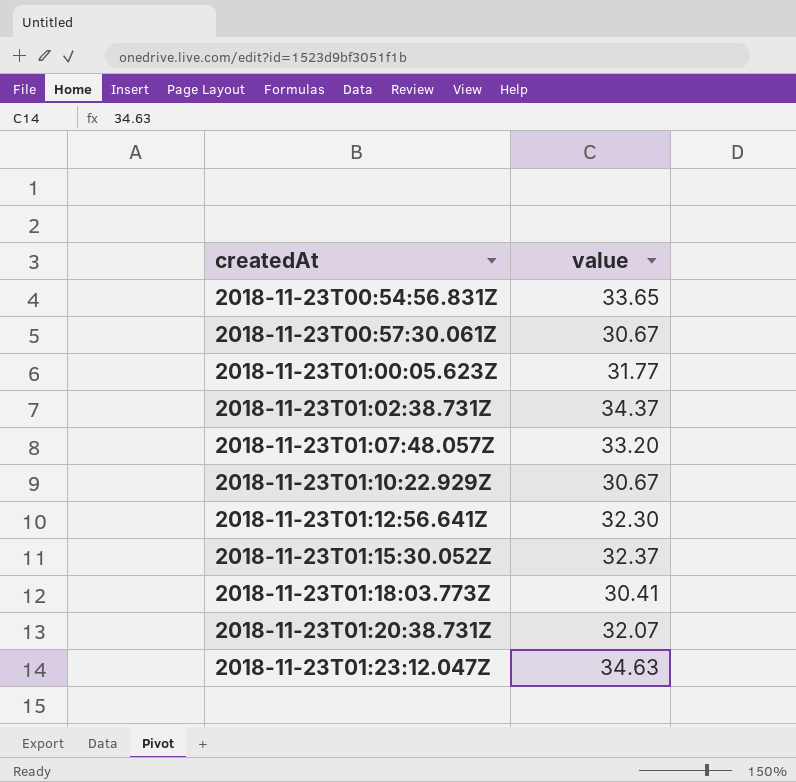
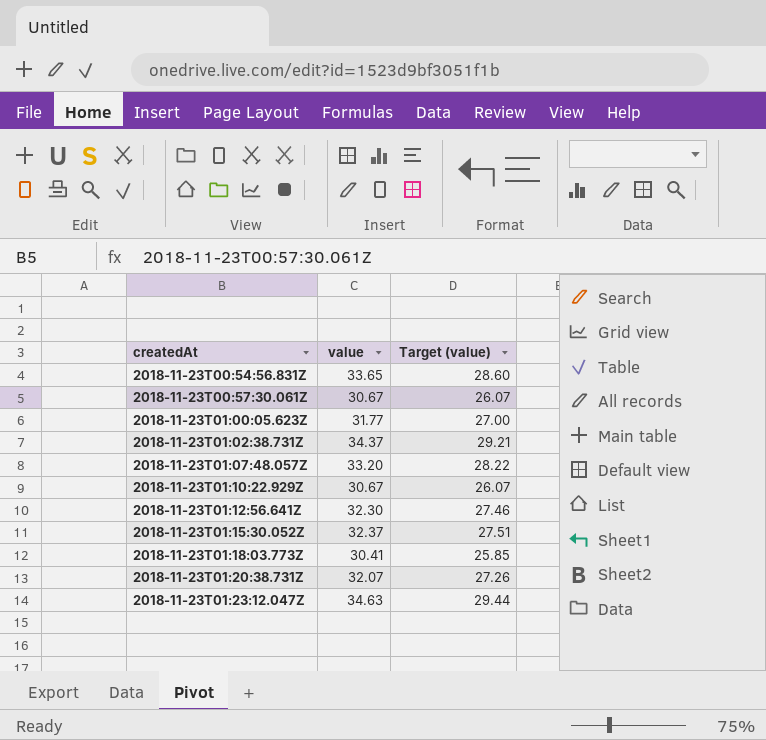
column Target (value) | formula: none -> [value] * 0.85

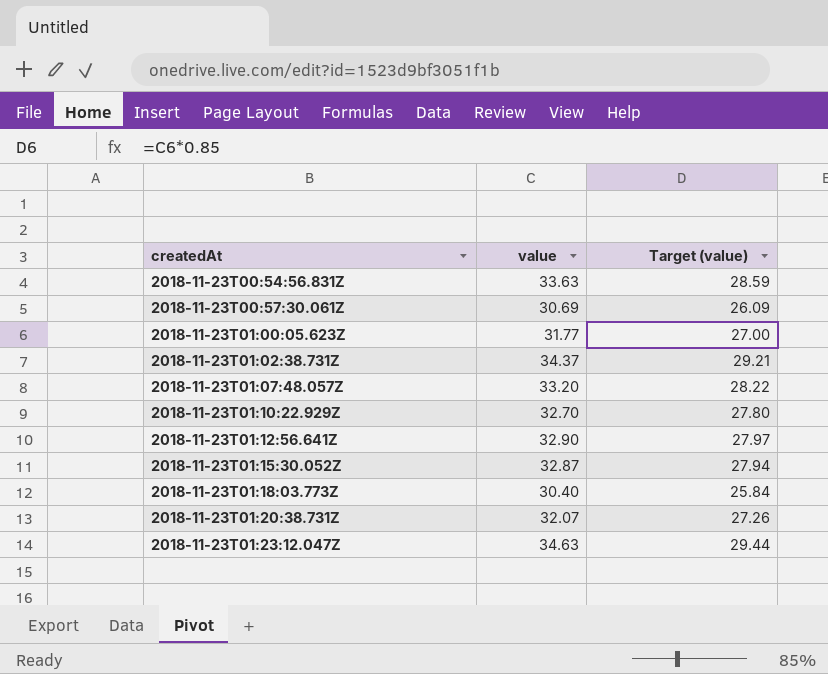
2018-11-23T00:54:56.831Z | value: 33.65 -> 33.63
2018-11-23T00:54:56.831Z | Target (value): 28.60 -> 28.59
2018-11-23T00:57:30.061Z | value: 30.67 -> 30.69
2018-11-23T00:57:30.061Z | Target (value): 26.07 -> 26.09
2018-11-23T01:10:22.929Z | value: 30.67 -> 32.70
2018-11-23T01:10:22.929Z | Target (value): 26.07 -> 27.80
2018-11-23T01:12:56.641Z | value: 32.30 -> 32.90
2018-11-23T01:12:56.641Z | Target (value): 27.46 -> 27.97
2018-11-23T01:15:30.052Z | value: 32.37 -> 32.87
2018-11-23T01:15:30.052Z | Target (value): 27.51 -> 27.94
2018-11-23T01:18:03.773Z | value: 30.41 -> 30.40
2018-11-23T01:18:03.773Z | Target (value): 25.85 -> 25.84

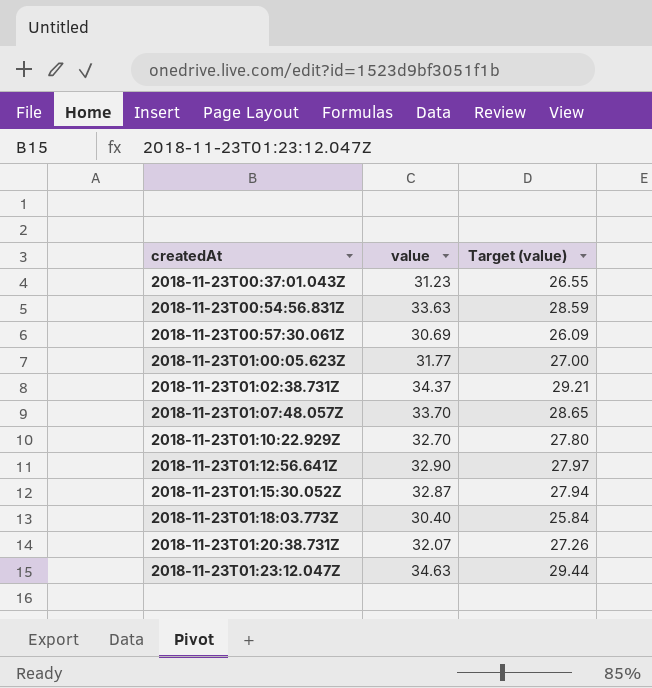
row 2018-11-23T00:37:01.043Z: none -> 31.23 | 26.55
2018-11-23T01:07:48.057Z | value: 33.20 -> 33.70
2018-11-23T01:07:48.057Z | Target (value): 28.22 -> 28.65

